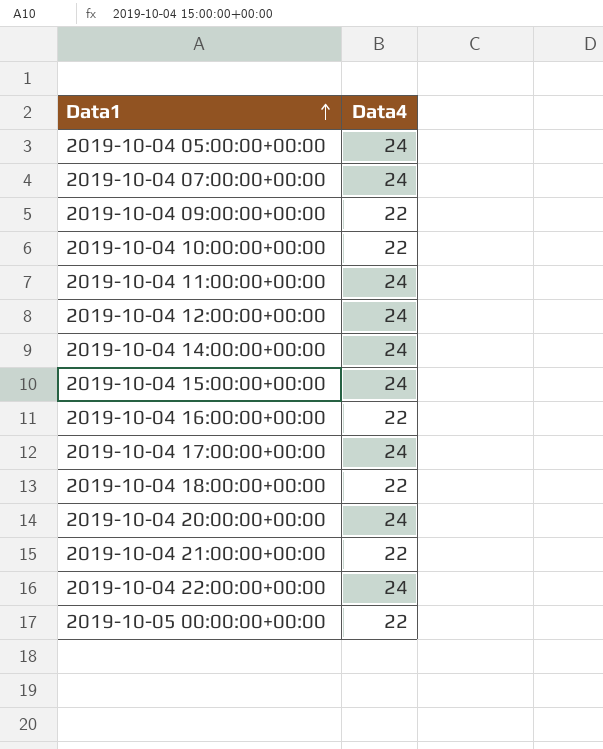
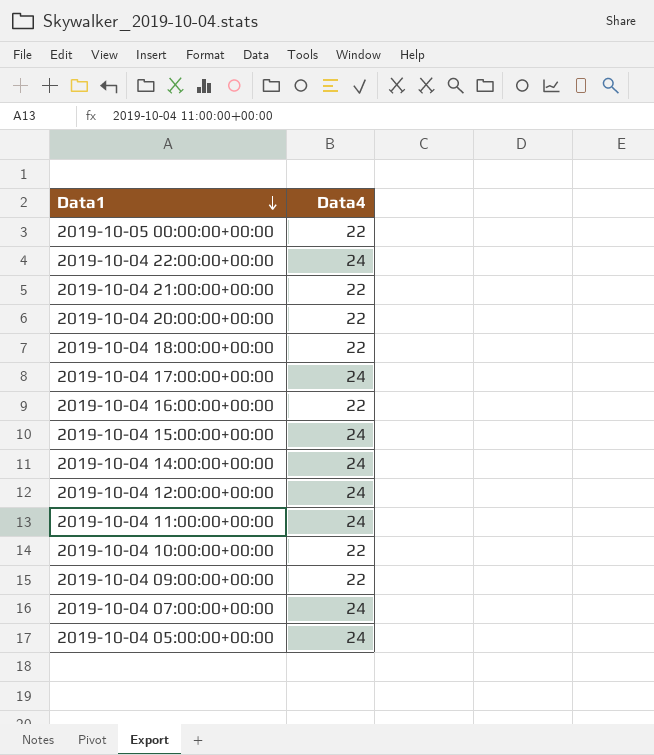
row order: Data1 ascending -> Data1 descending
2019-10-04 20:00:00+00:00 | Data4: 24 -> 22

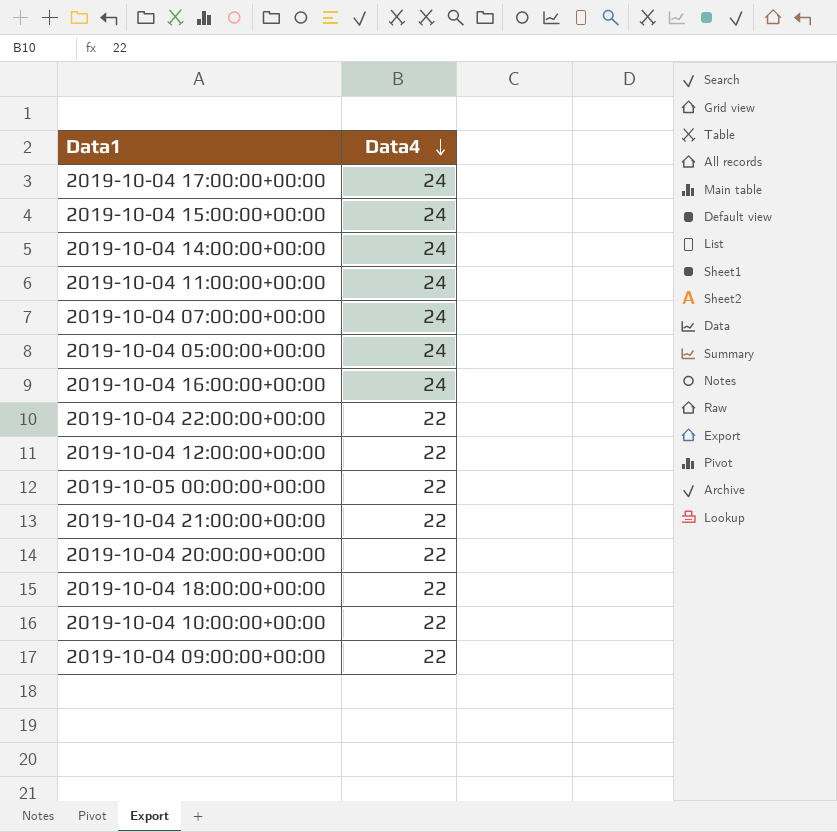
row order: Data1 descending -> Data4 descending
2019-10-04 16:00:00+00:00 | Data4: 22 -> 24
2019-10-04 22:00:00+00:00 | Data4: 24 -> 22
2019-10-04 12:00:00+00:00 | Data4: 24 -> 22

